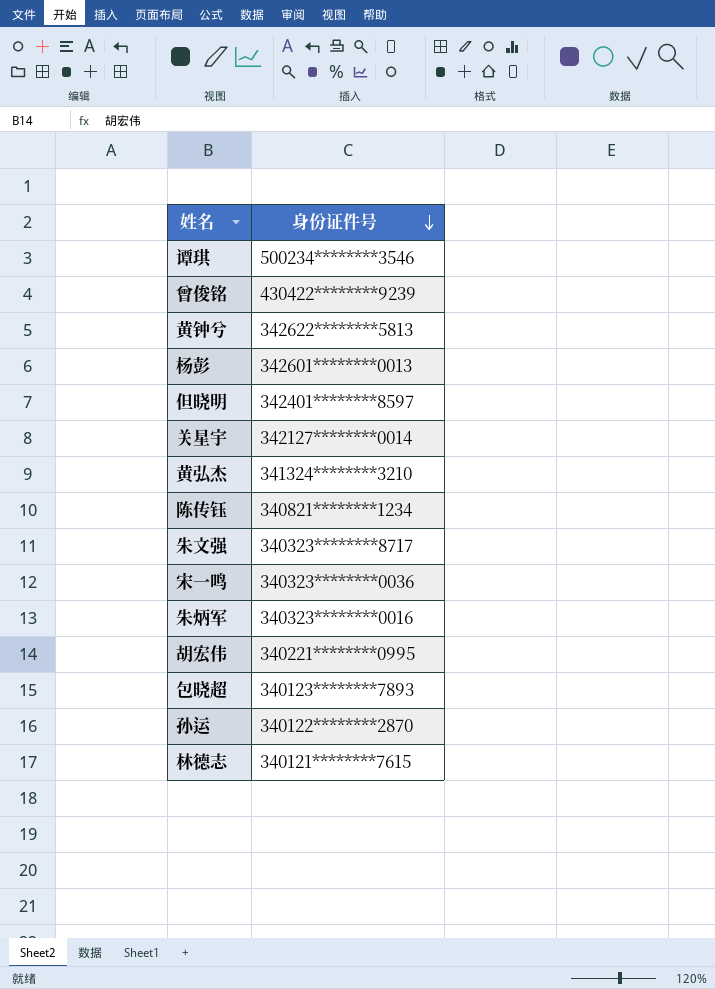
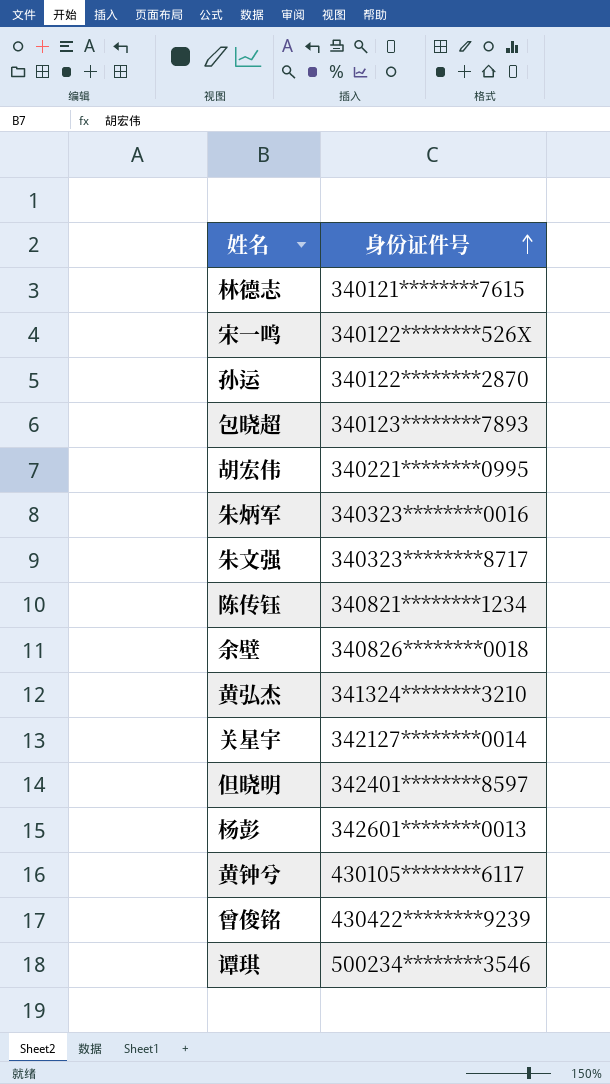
row order: 身份证件号 descending -> 身份证件号 ascending
宋一鸣 | 身份证件号: 340323********0036 -> 340122********526X
row 余壁: none -> 340826********0018
黄钟兮 | 身份证件号: 342622********5813 -> 430105********6117

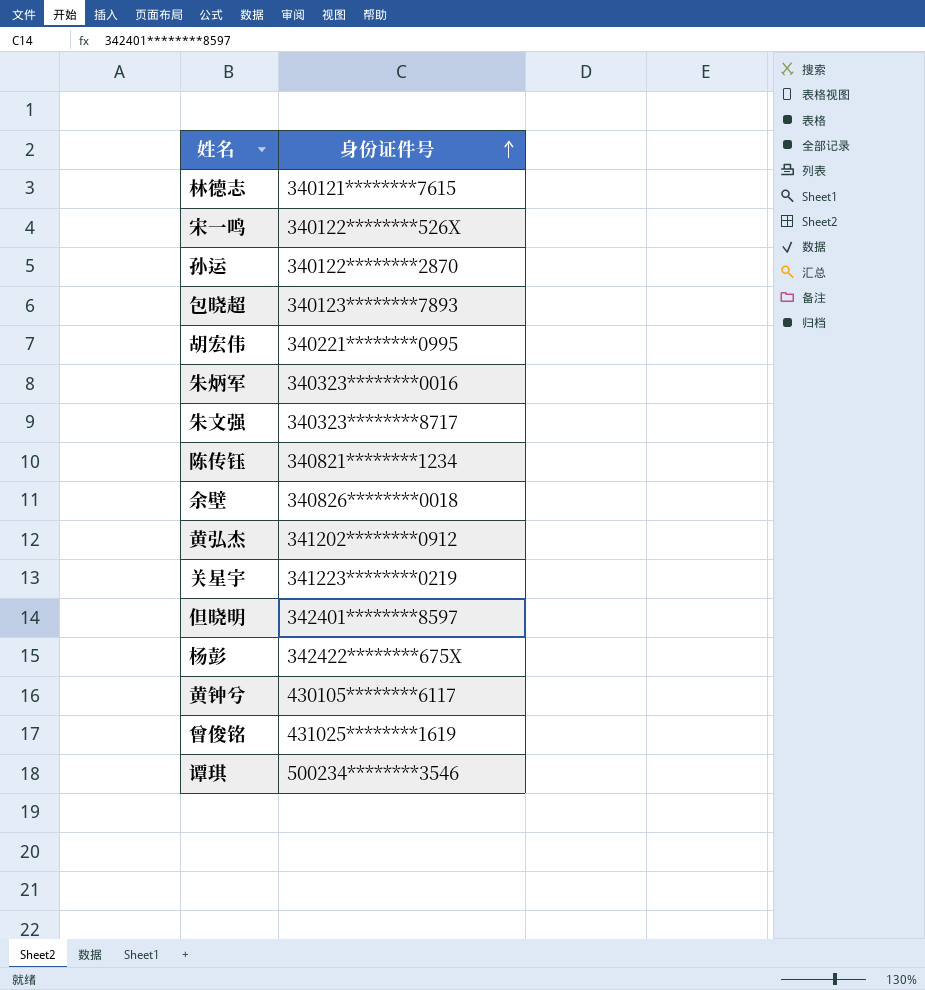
黄弘杰 | 身份证件号: 341324********3210 -> 341202********0912
关星宇 | 身份证件号: 342127********0014 -> 341223********0219
杨彭 | 身份证件号: 342601********0013 -> 342422********675X
曾俊铭 | 身份证件号: 430422********9239 -> 431025********1619

